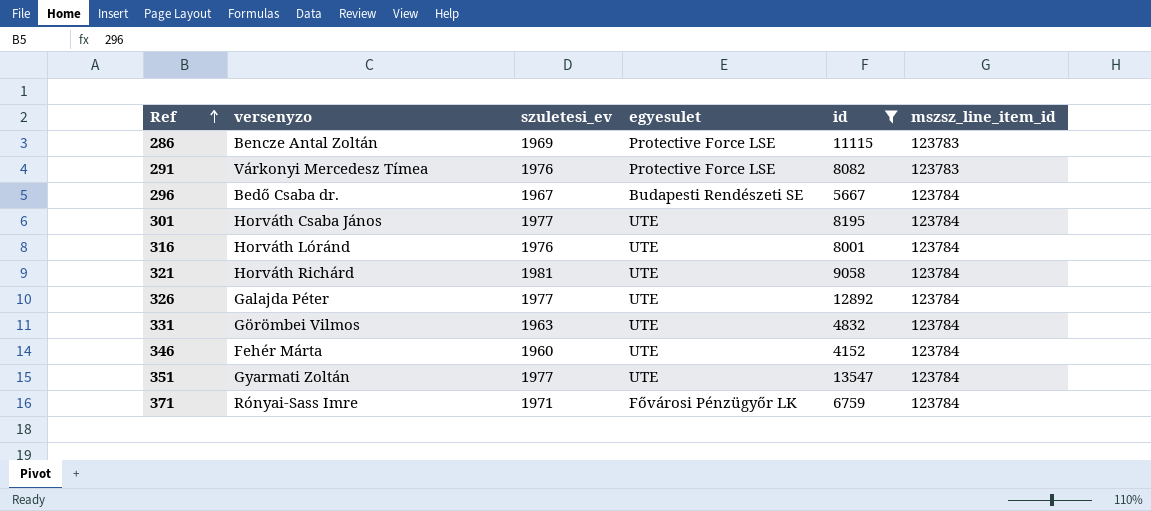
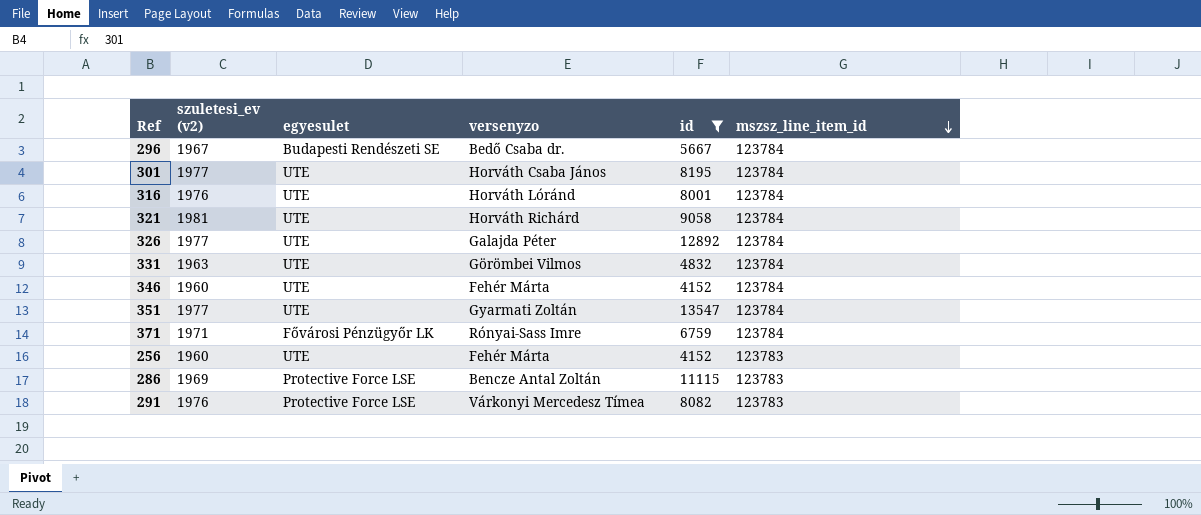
row order: Ref ascending -> mszsz_line_item_id descending
column name: szuletesi_ev -> szuletesi_ev (v2)
column versenyzo | position: 2 -> 4
row 256: none -> 1960 | UTE | Fehér Márta | 4152 | 123783

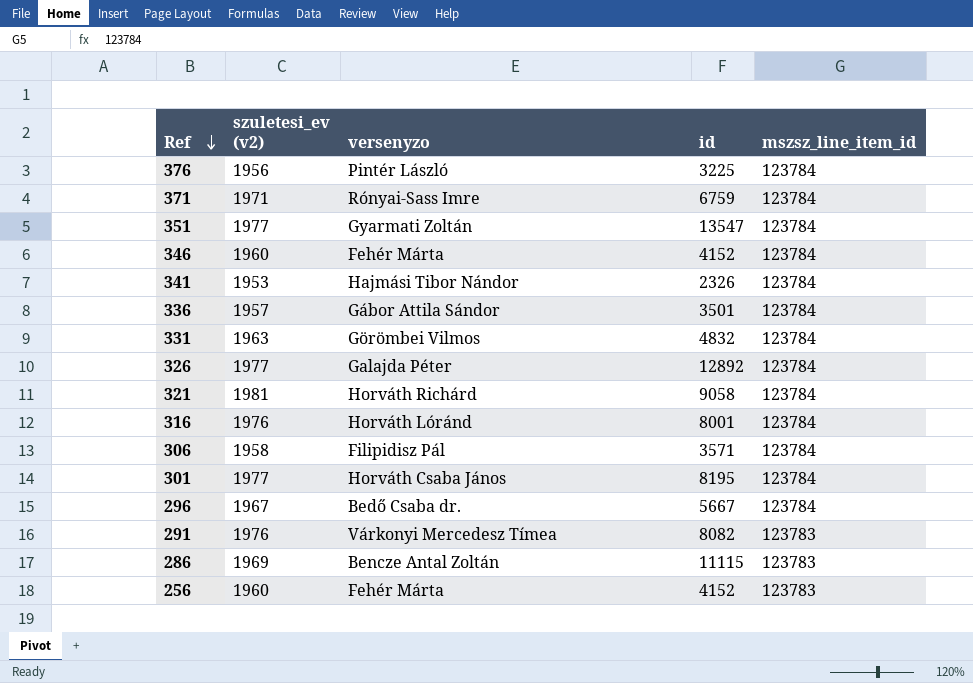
filter: id >= 4152 -> none
row order: mszsz_line_item_id descending -> Ref descending
column egyesulet | position: 3 -> none

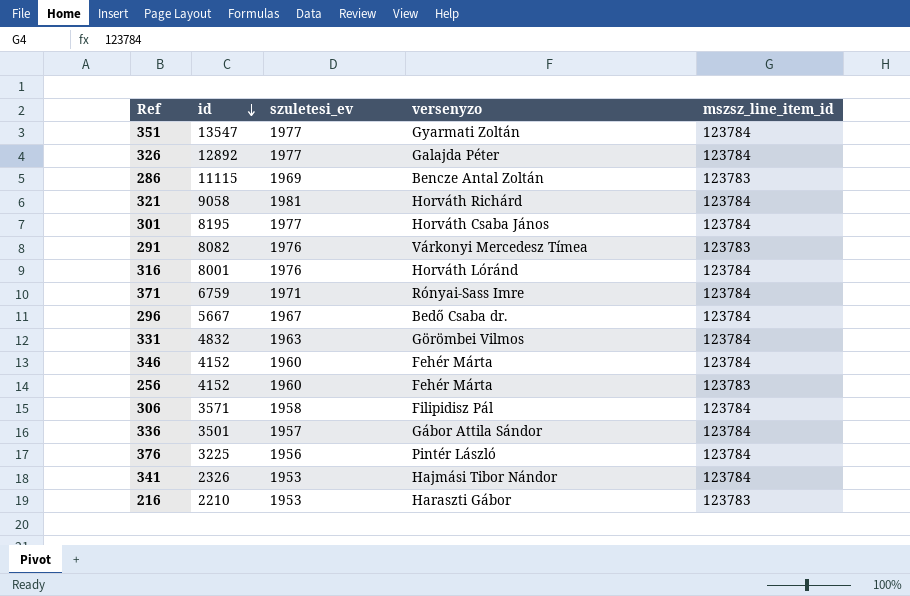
row order: Ref descending -> id descending
column id | position: 4 -> 2
column name: szuletesi_ev (v2) -> szuletesi_ev
row 216: none -> 2210 | 1953 | Haraszti Gábor | 123783

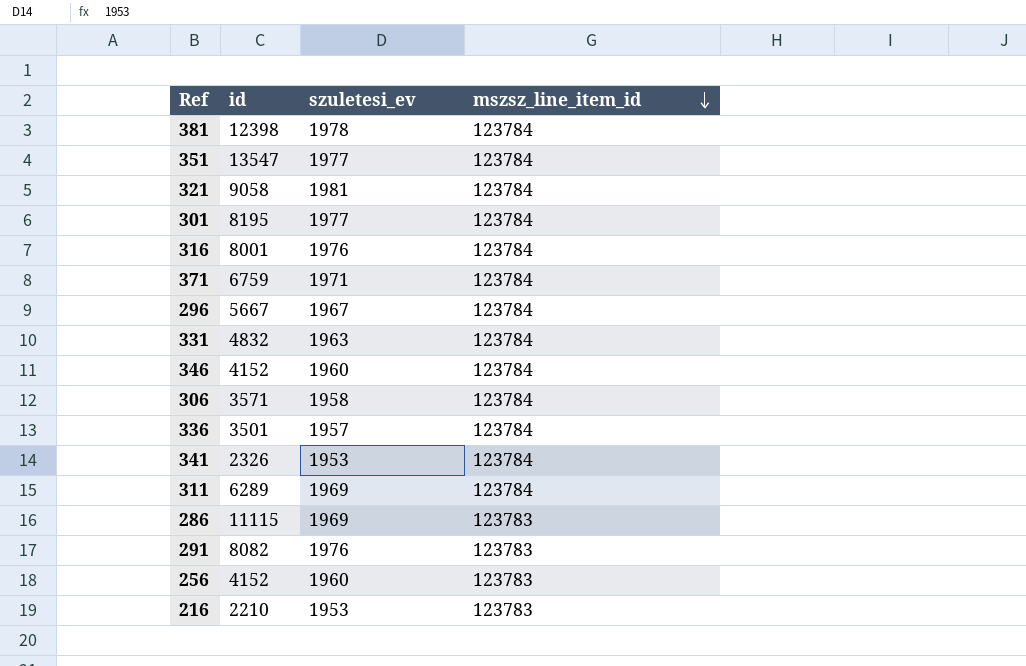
row order: id descending -> mszsz_line_item_id descending
column versenyzo | position: 4 -> none
row 326: 12892 | 1977 | Galajda Péter | 123784 -> none
row 376: 3225 | 1956 | Pintér László | 123784 -> none
row 381: none -> 12398 | 1978 | 123784
row 311: none -> 6289 | 1969 | 123784

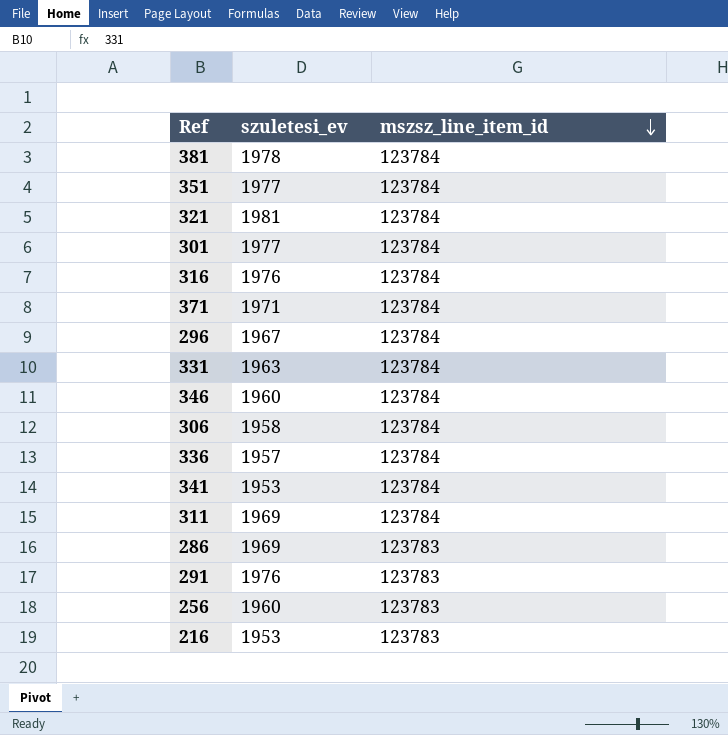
column id | position: 2 -> none

